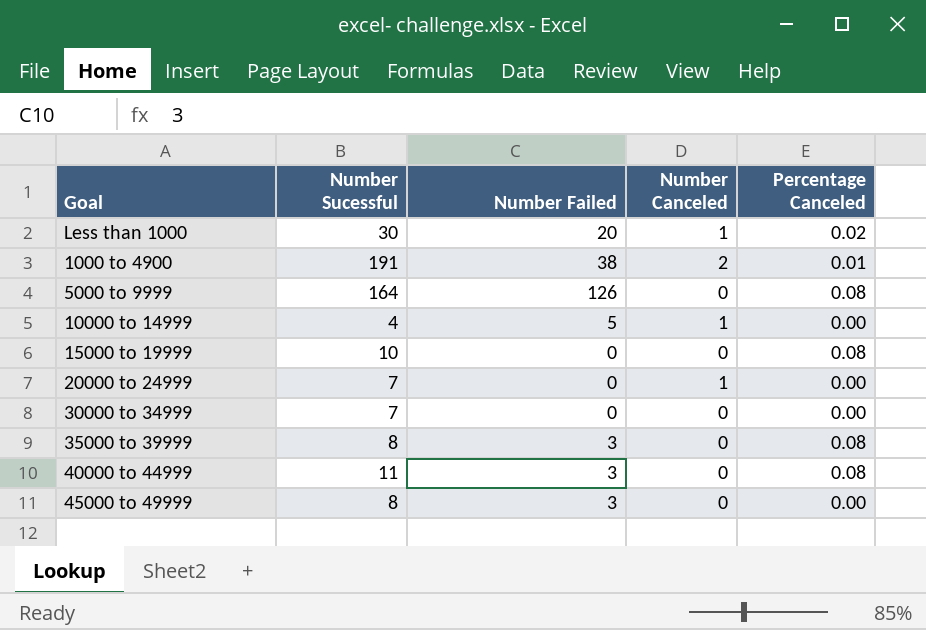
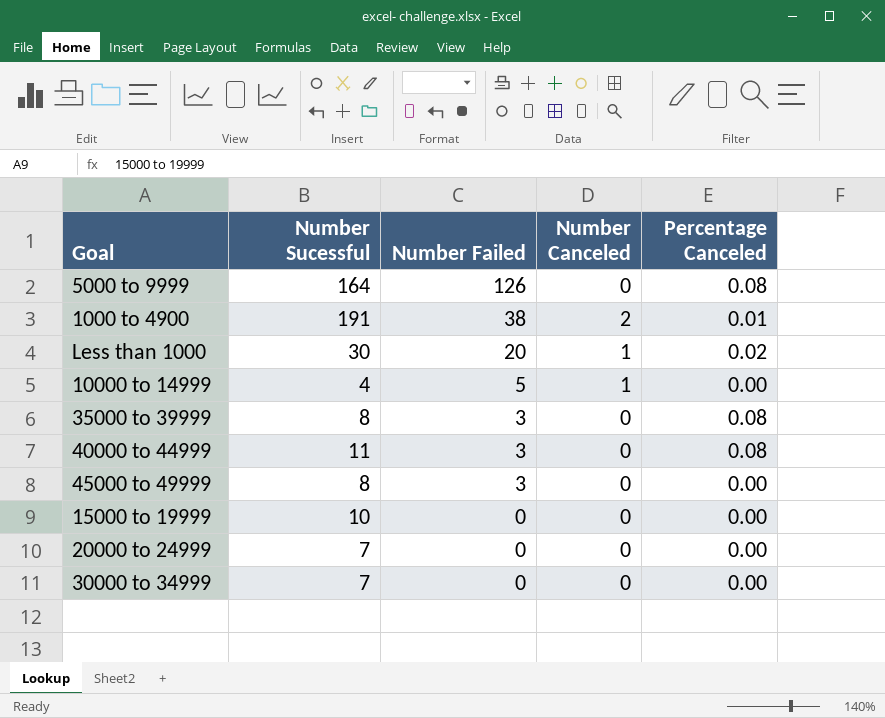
row order: none -> Number Failed descending
15000 to 19999 | Percentage Canceled: 0.08 -> 0.00
20000 to 24999 | Number Canceled: 1 -> 0

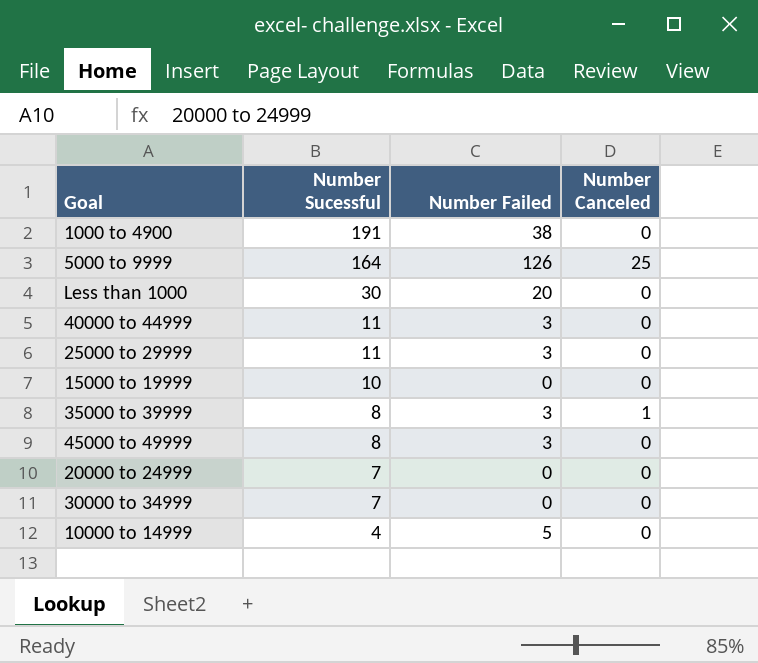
row order: Number Failed descending -> Number Sucessful descending
column Percentage Canceled | position: 5 -> none
1000 to 4900 | Number Canceled: 2 -> 0
5000 to 9999 | Number Canceled: 0 -> 25
Less than 1000 | Number Canceled: 1 -> 0
row 25000 to 29999: none -> 11 | 3 | 0
35000 to 39999 | Number Canceled: 0 -> 1
10000 to 14999 | Number Canceled: 1 -> 0

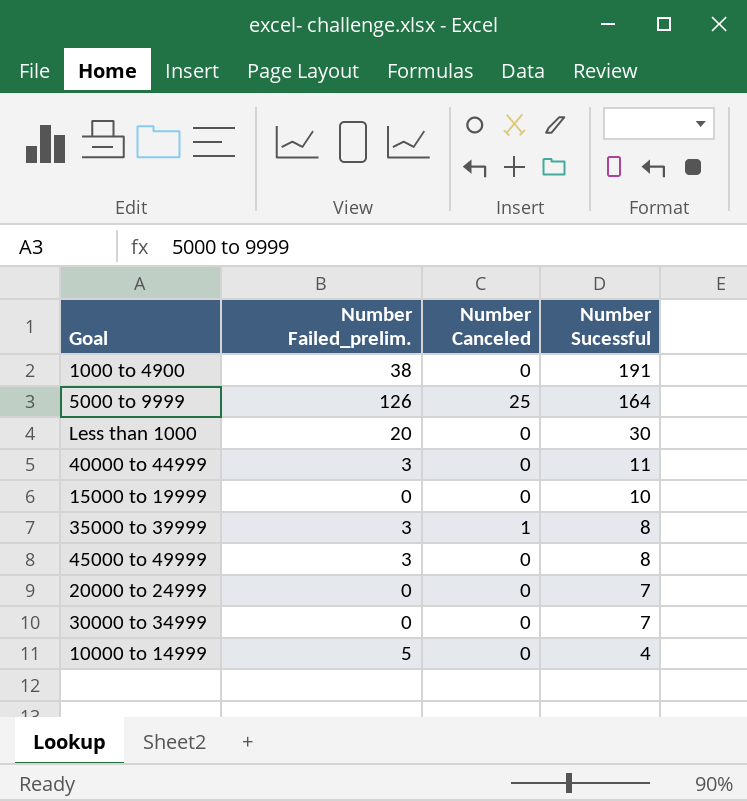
column name: Number Failed -> Number Failed_prelim.
column Number Sucessful | position: 2 -> 4
row 25000 to 29999: 11 | 3 | 0 -> none

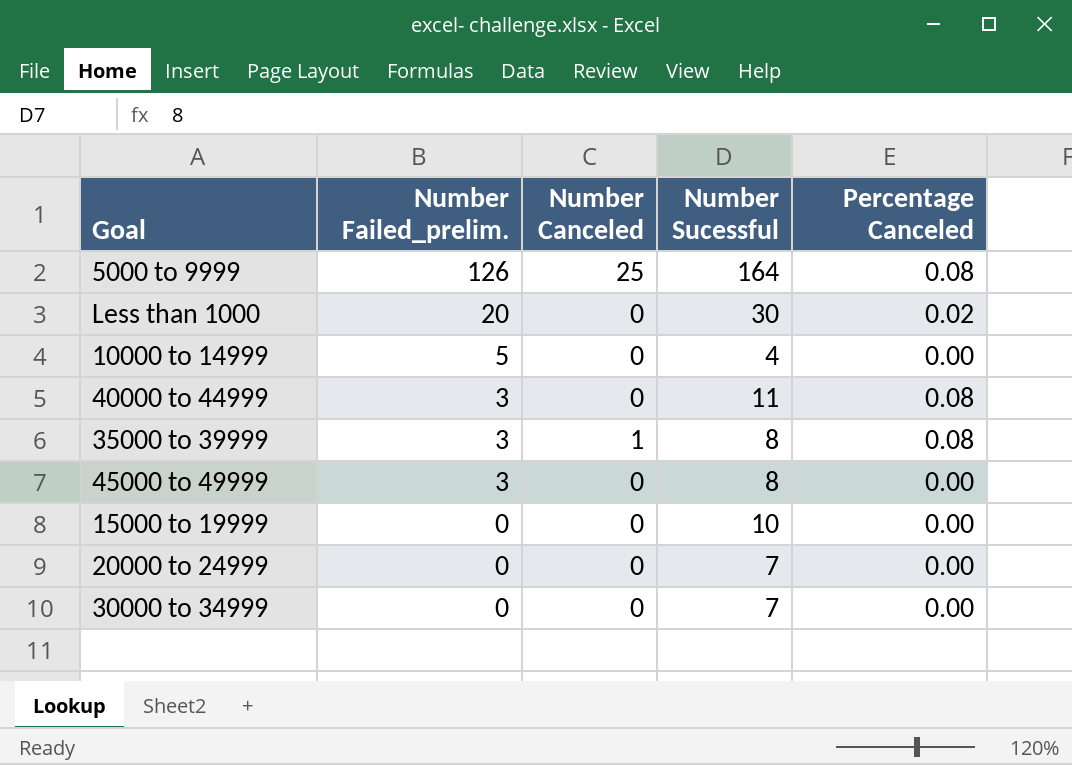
row order: Number Sucessful descending -> Number Failed_prelim. descending
column Percentage Canceled | position: none -> 5
row 1000 to 4900: 38 | 0 | 191 -> none

